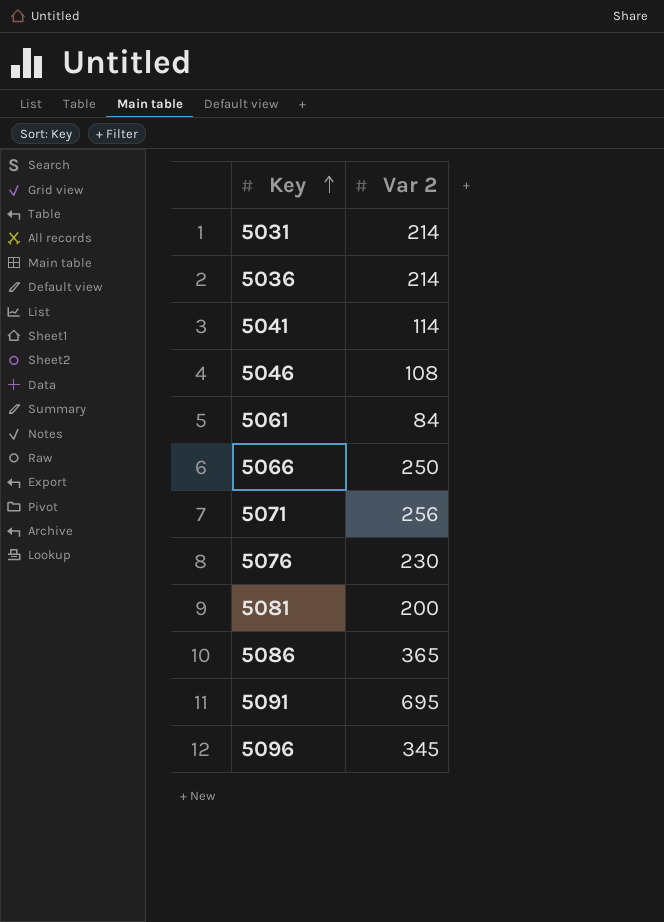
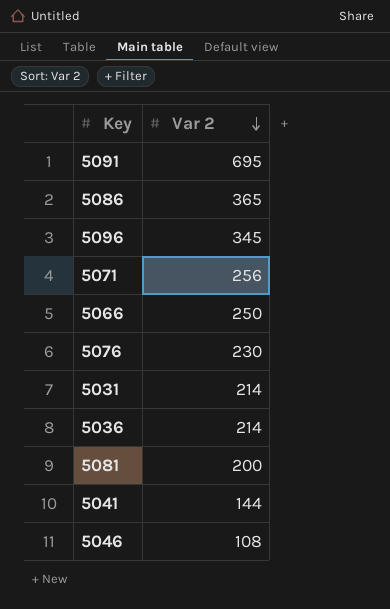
row order: Key ascending -> Var 2 descending
row 5061: 84 -> none
5041 | Var 2: 114 -> 144

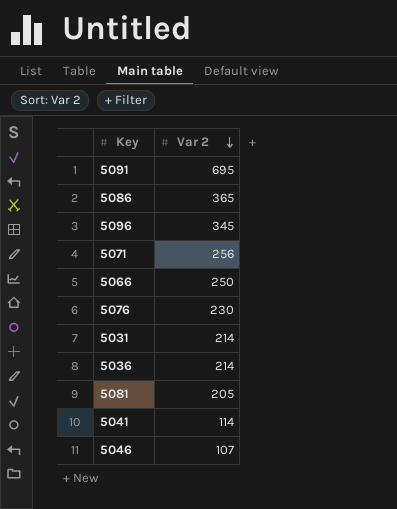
5081 | Var 2: 200 -> 205
5041 | Var 2: 144 -> 114
5046 | Var 2: 108 -> 107

